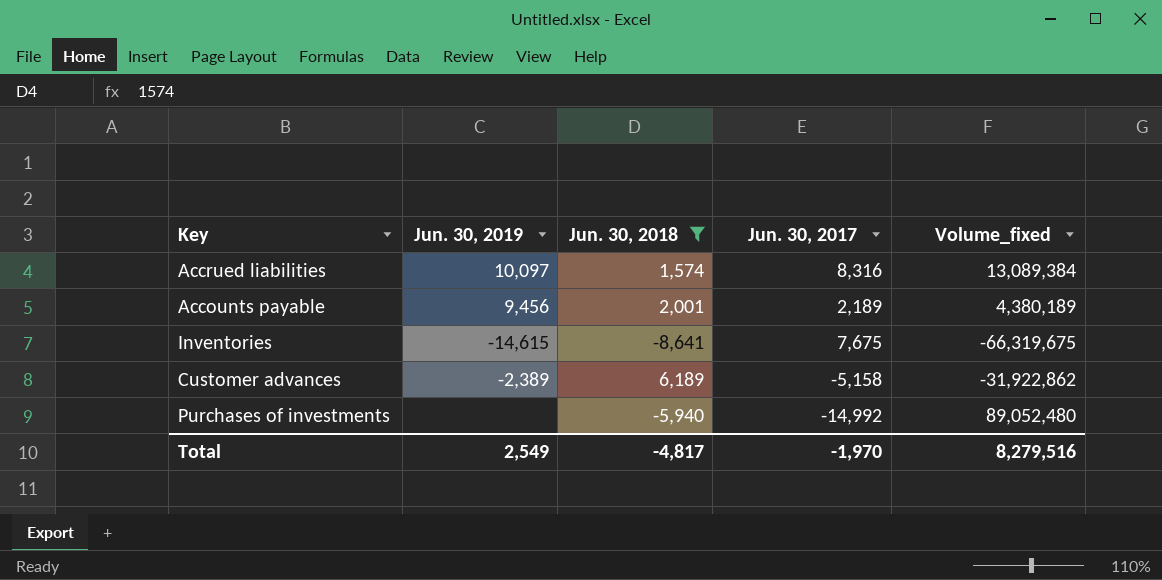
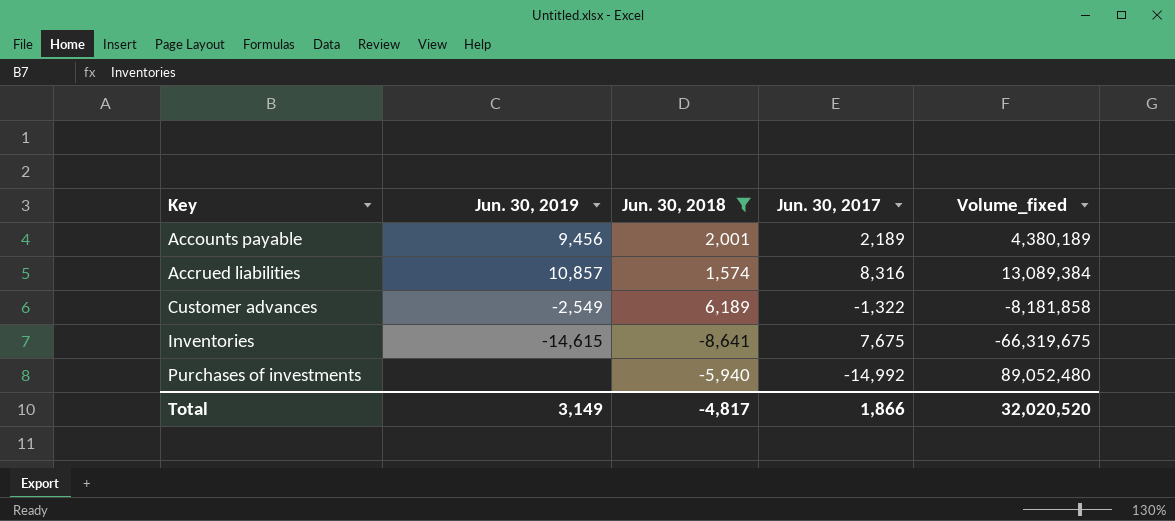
row order: none -> Key ascending
Accrued liabilities | Jun. 30, 2019: 10,097 -> 10,857
Customer advances | Jun. 30, 2019: -2,389 -> -2,549
Customer advances | Jun. 30, 2017: -5,158 -> -1,322
Customer advances | Volume_fixed: -31,922,862 -> -8,181,858
Total | Jun. 30, 2019: 2,549 -> 3,149
Total | Jun. 30, 2017: -1,970 -> 1,866
Total | Volume_fixed: 8,279,516 -> 32,020,520

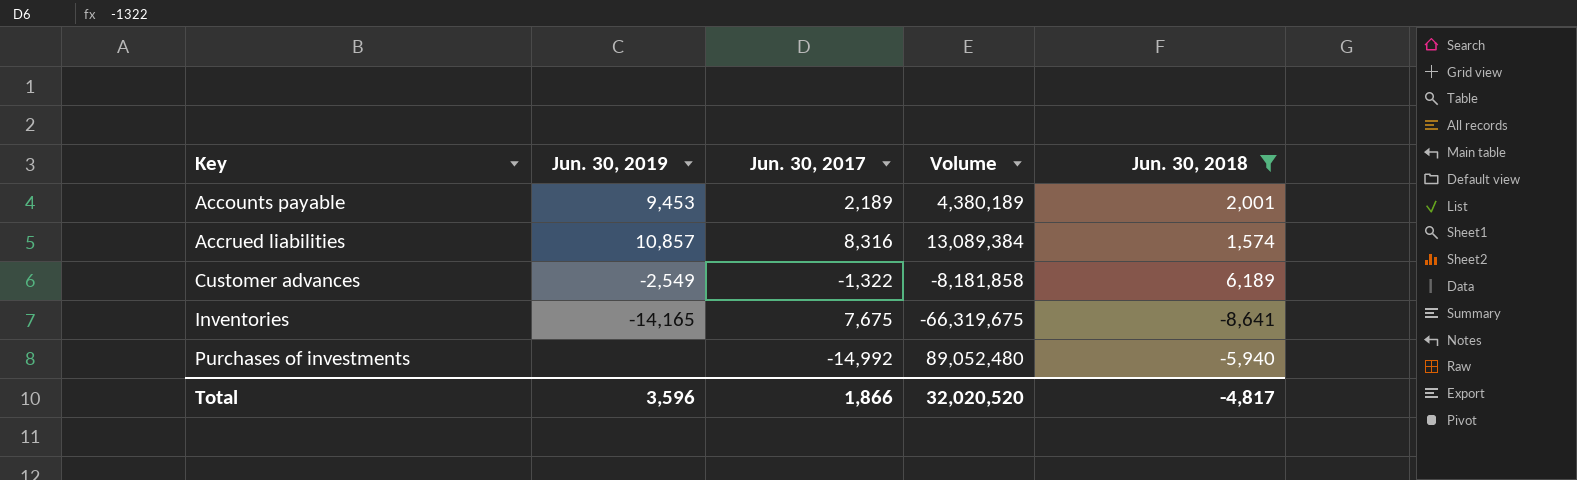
column name: Volume_fixed -> Volume
column Jun. 30, 2018 | position: 3 -> 5
Accounts payable | Jun. 30, 2019: 9,456 -> 9,453
Inventories | Jun. 30, 2019: -14,615 -> -14,165
Total | Jun. 30, 2019: 3,149 -> 3,596

